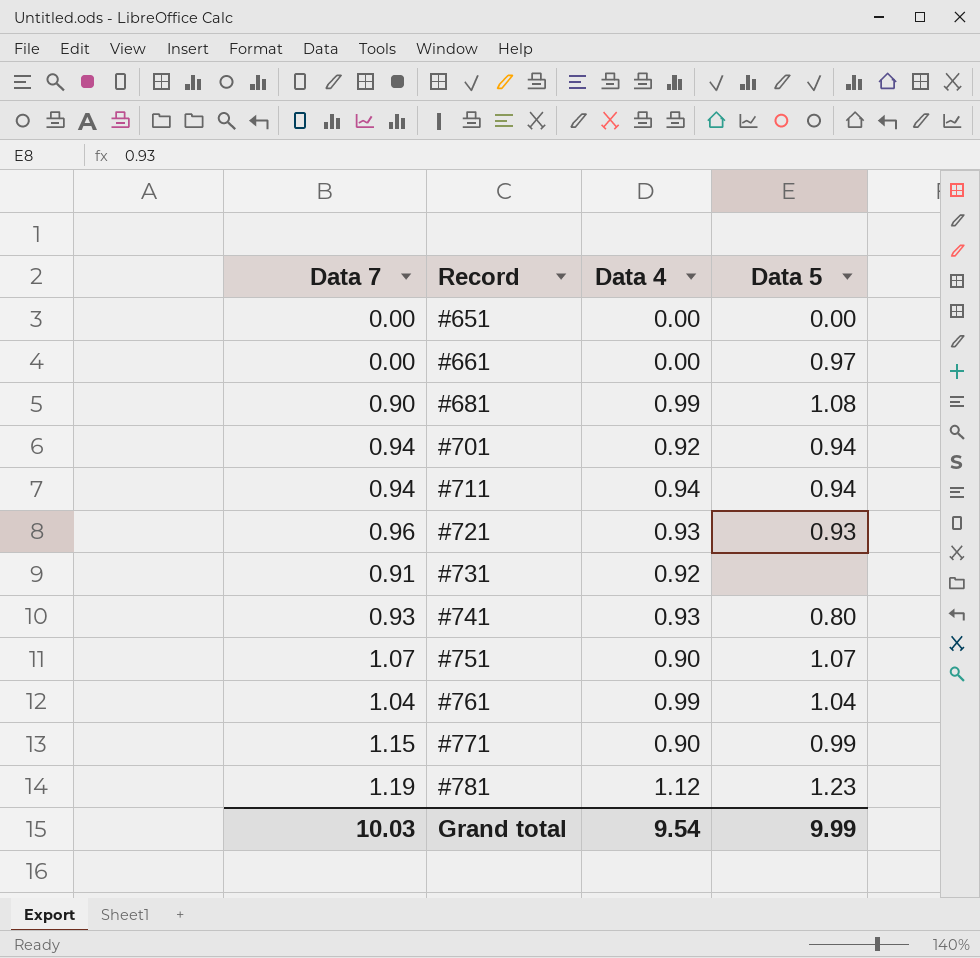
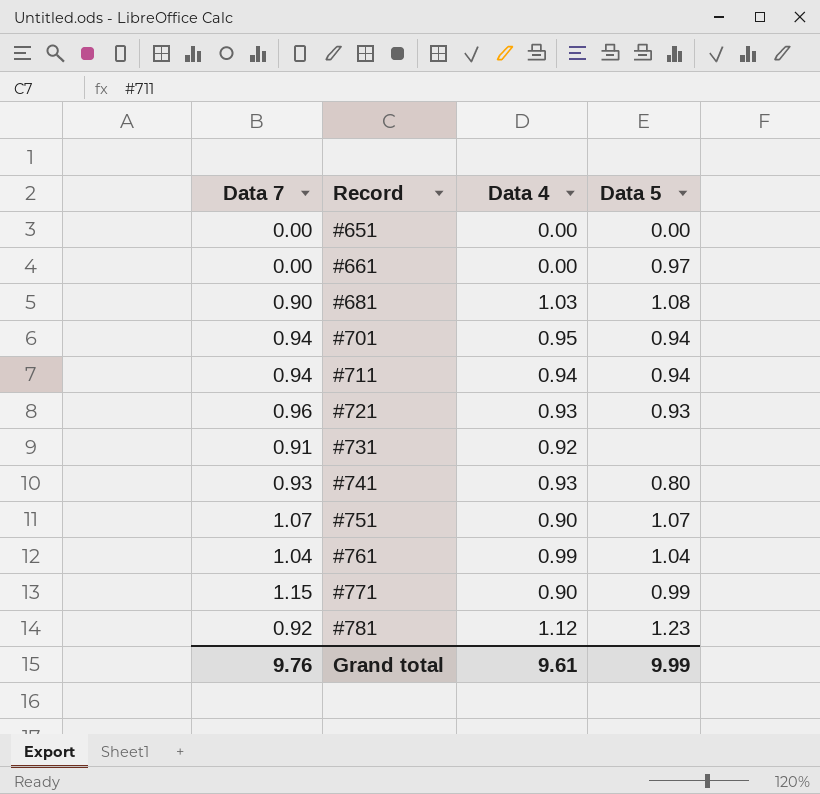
#681 | Data 4: 0.99 -> 1.03
#701 | Data 4: 0.92 -> 0.95
#781 | Data 7: 1.19 -> 0.92
Grand total | Data 7: 10.03 -> 9.76
Grand total | Data 4: 9.54 -> 9.61

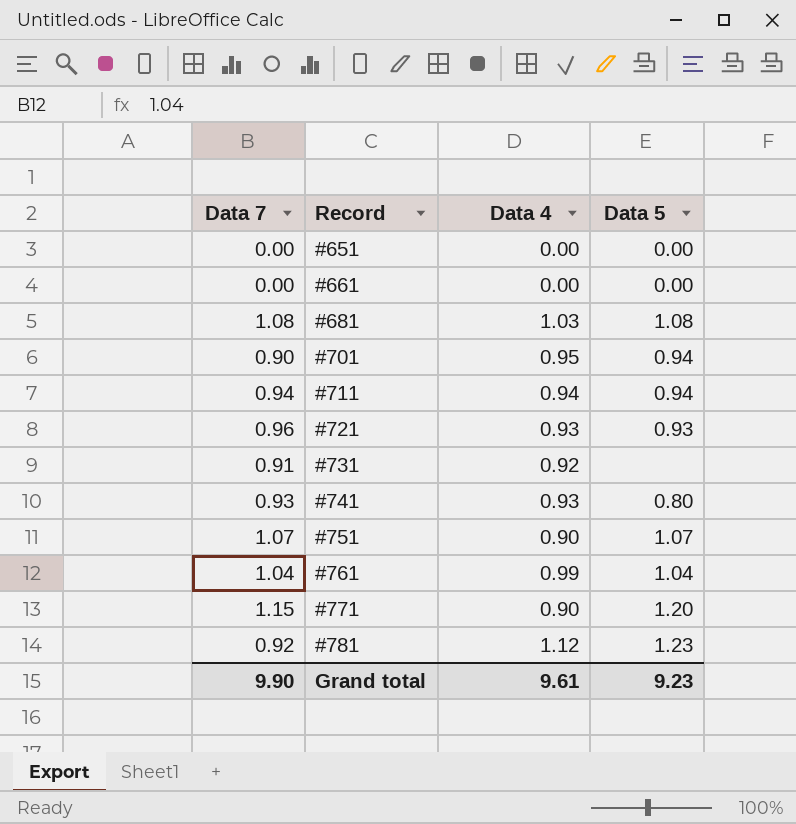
#661 | Data 5: 0.97 -> 0.00
#681 | Data 7: 0.90 -> 1.08
#701 | Data 7: 0.94 -> 0.90
#771 | Data 5: 0.99 -> 1.20
Grand total | Data 7: 9.76 -> 9.90
Grand total | Data 5: 9.99 -> 9.23

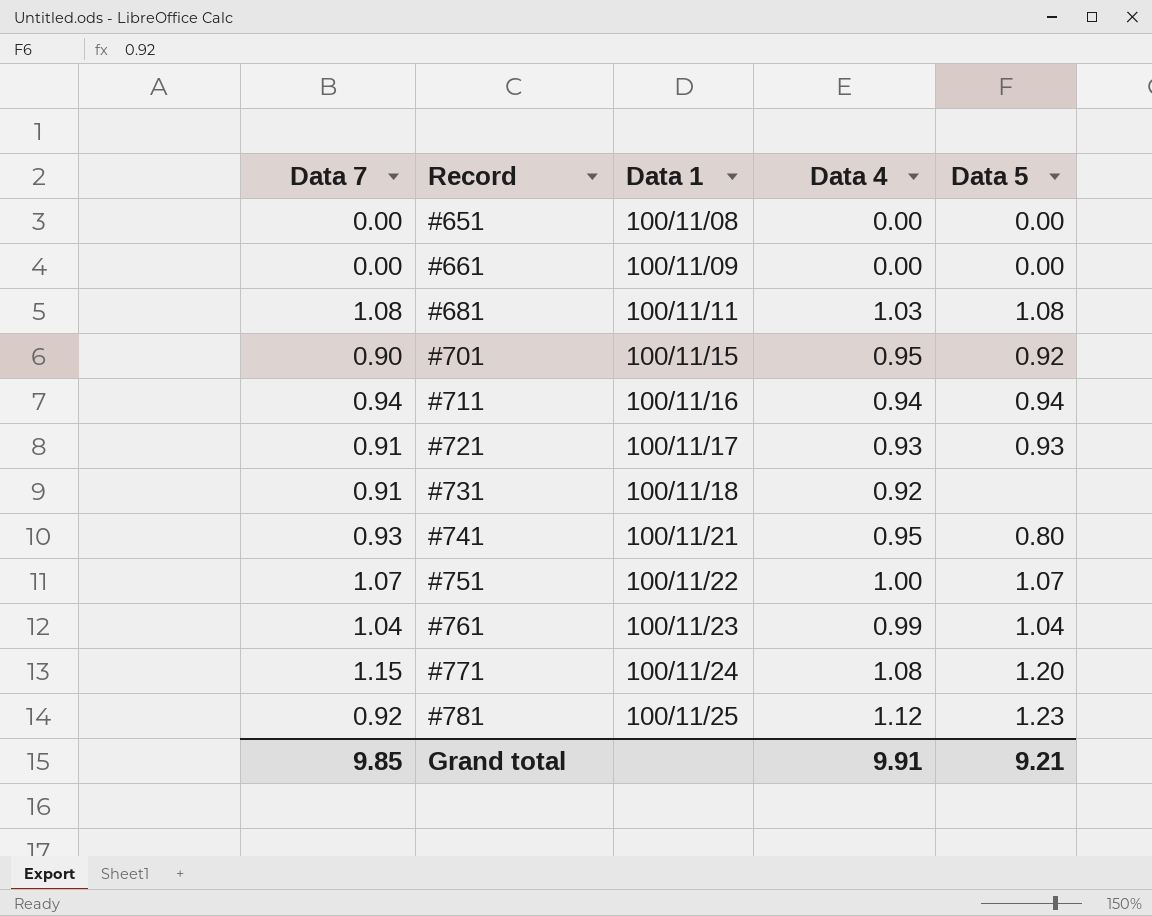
column Data 1 | position: none -> 3
#701 | Data 5: 0.94 -> 0.92
#721 | Data 7: 0.96 -> 0.91
#741 | Data 4: 0.93 -> 0.95
#751 | Data 4: 0.90 -> 1.00
#771 | Data 4: 0.90 -> 1.08
Grand total | Data 7: 9.90 -> 9.85
Grand total | Data 4: 9.61 -> 9.91
Grand total | Data 5: 9.23 -> 9.21

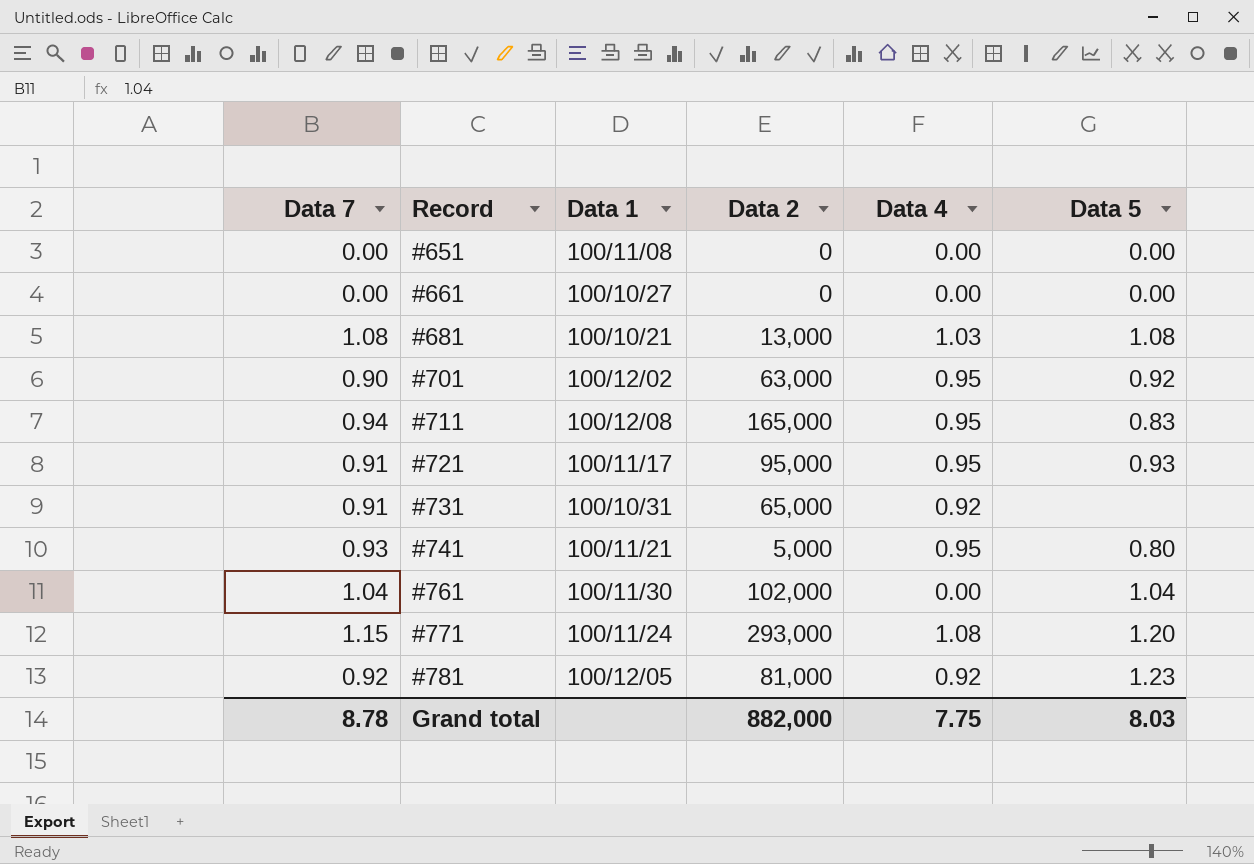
column Data 2 | position: none -> 4
row #751: 1.07 | 100/11/22 | 1.00 | 1.07 -> none
#661 | Data 1: 100/11/09 -> 100/10/27
#681 | Data 1: 100/11/11 -> 100/10/21
#701 | Data 1: 100/11/15 -> 100/12/02
#711 | Data 1: 100/11/16 -> 100/12/08
#711 | Data 4: 0.94 -> 0.95
#711 | Data 5: 0.94 -> 0.83
#721 | Data 4: 0.93 -> 0.95
#731 | Data 1: 100/11/18 -> 100/10/31
#761 | Data 1: 100/11/23 -> 100/11/30
#761 | Data 4: 0.99 -> 0.00
#781 | Data 1: 100/11/25 -> 100/12/05
#781 | Data 4: 1.12 -> 0.92
Grand total | Data 7: 9.85 -> 8.78
Grand total | Data 4: 9.91 -> 7.75
Grand total | Data 5: 9.21 -> 8.03

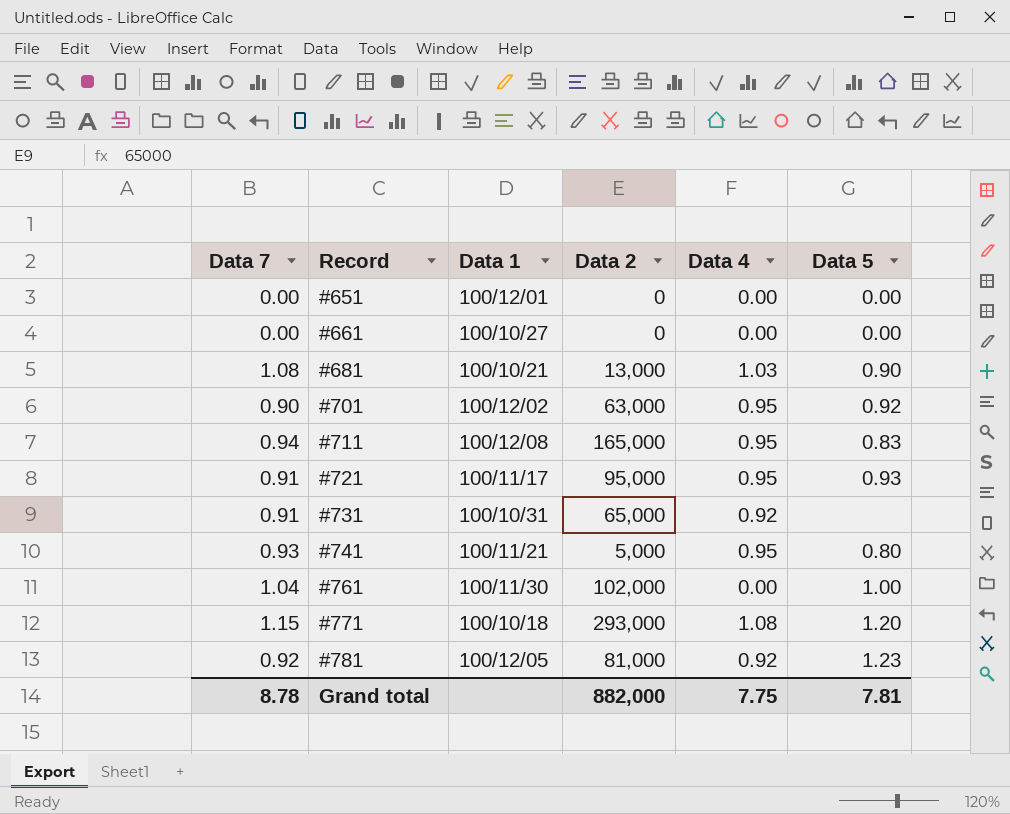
#651 | Data 1: 100/11/08 -> 100/12/01
#681 | Data 5: 1.08 -> 0.90
#761 | Data 5: 1.04 -> 1.00
#771 | Data 1: 100/11/24 -> 100/10/18
Grand total | Data 5: 8.03 -> 7.81

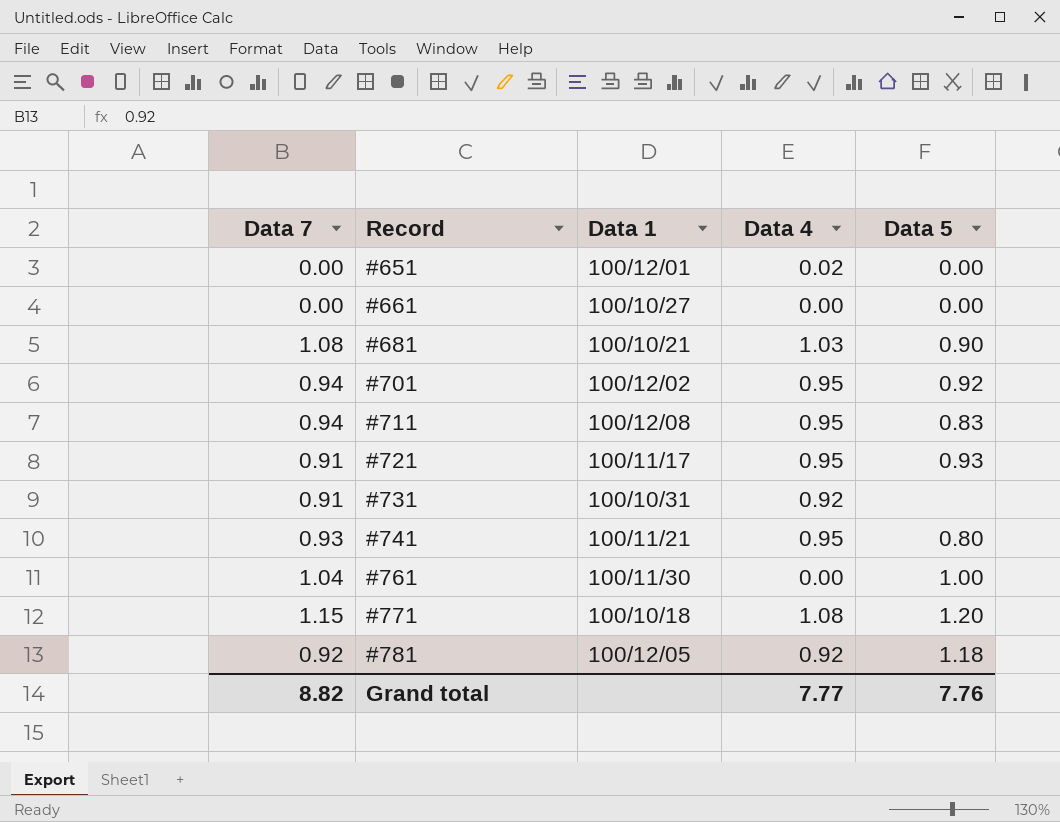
column Data 2 | position: 4 -> none
#651 | Data 4: 0.00 -> 0.02
#701 | Data 7: 0.90 -> 0.94
#781 | Data 5: 1.23 -> 1.18
Grand total | Data 7: 8.78 -> 8.82
Grand total | Data 4: 7.75 -> 7.77
Grand total | Data 5: 7.81 -> 7.76

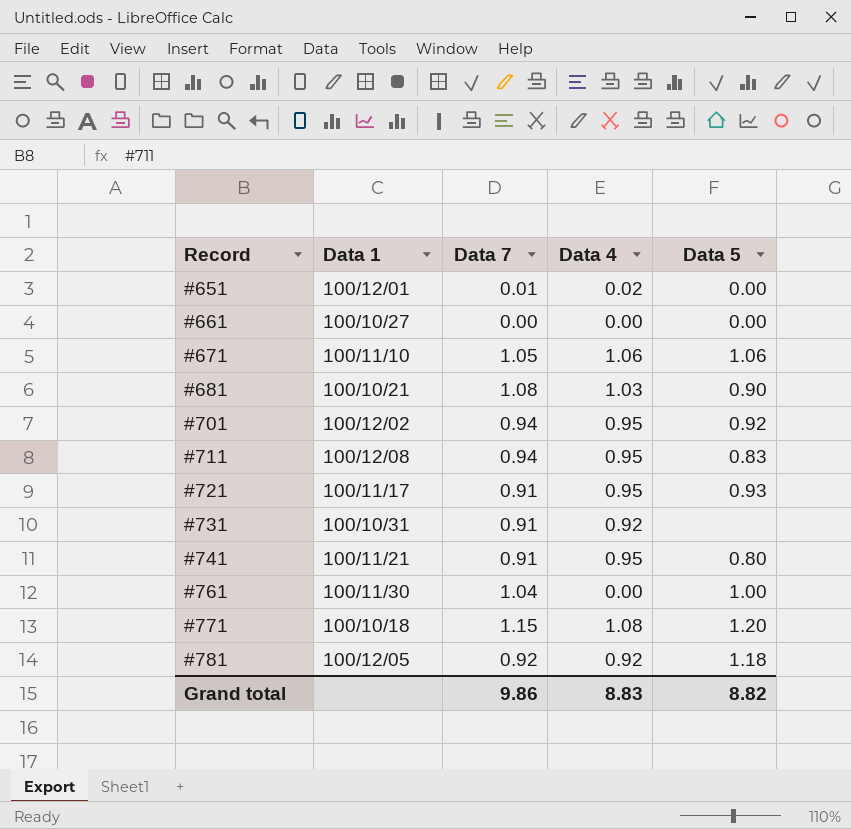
column Data 7 | position: 1 -> 3
#651 | Data 7: 0.00 -> 0.01
row #671: none -> 100/11/10 | 1.05 | 1.06 | 1.06
#741 | Data 7: 0.93 -> 0.91
Grand total | Data 7: 8.82 -> 9.86
Grand total | Data 4: 7.77 -> 8.83
Grand total | Data 5: 7.76 -> 8.82

